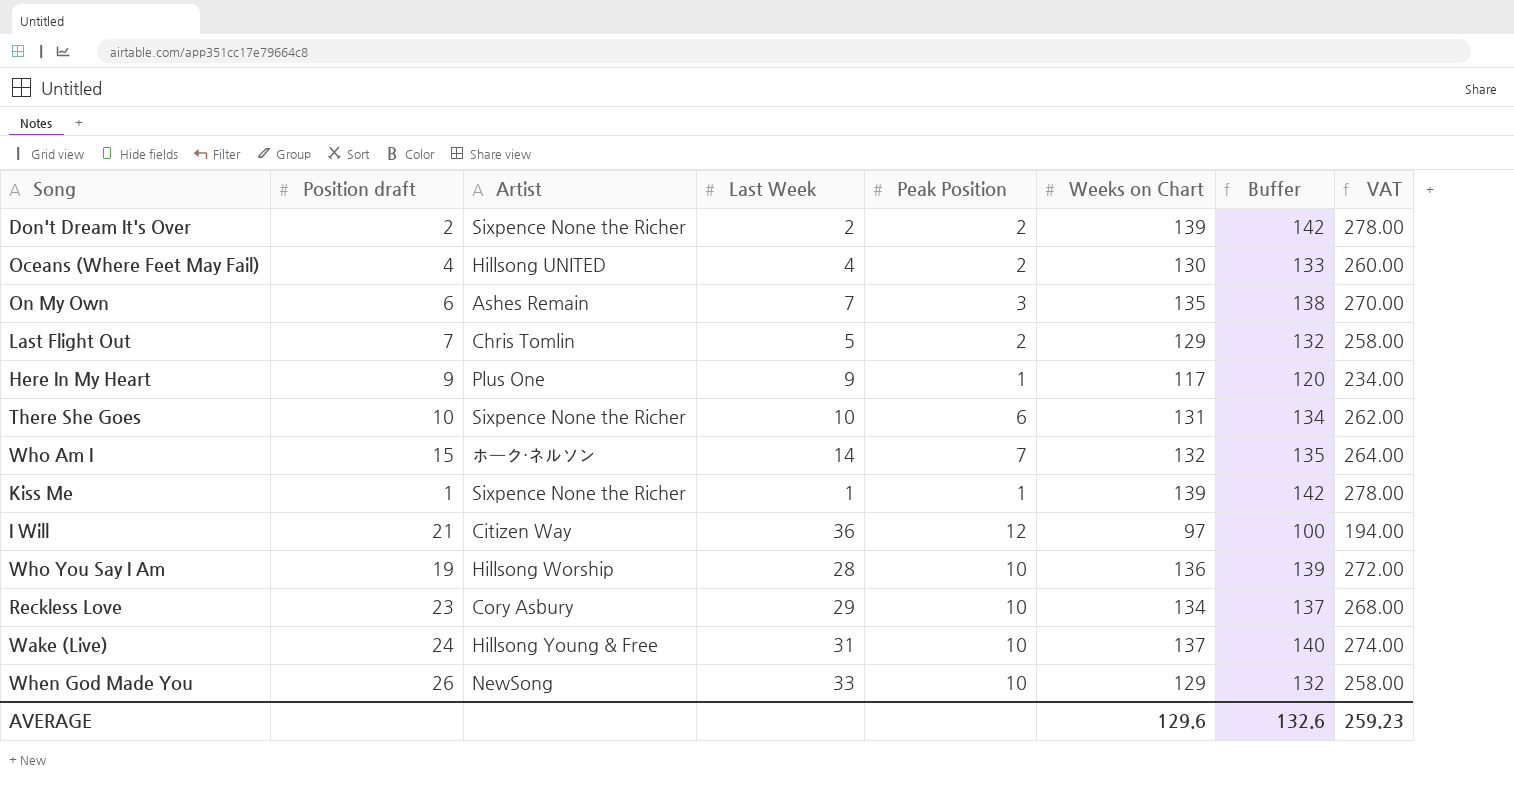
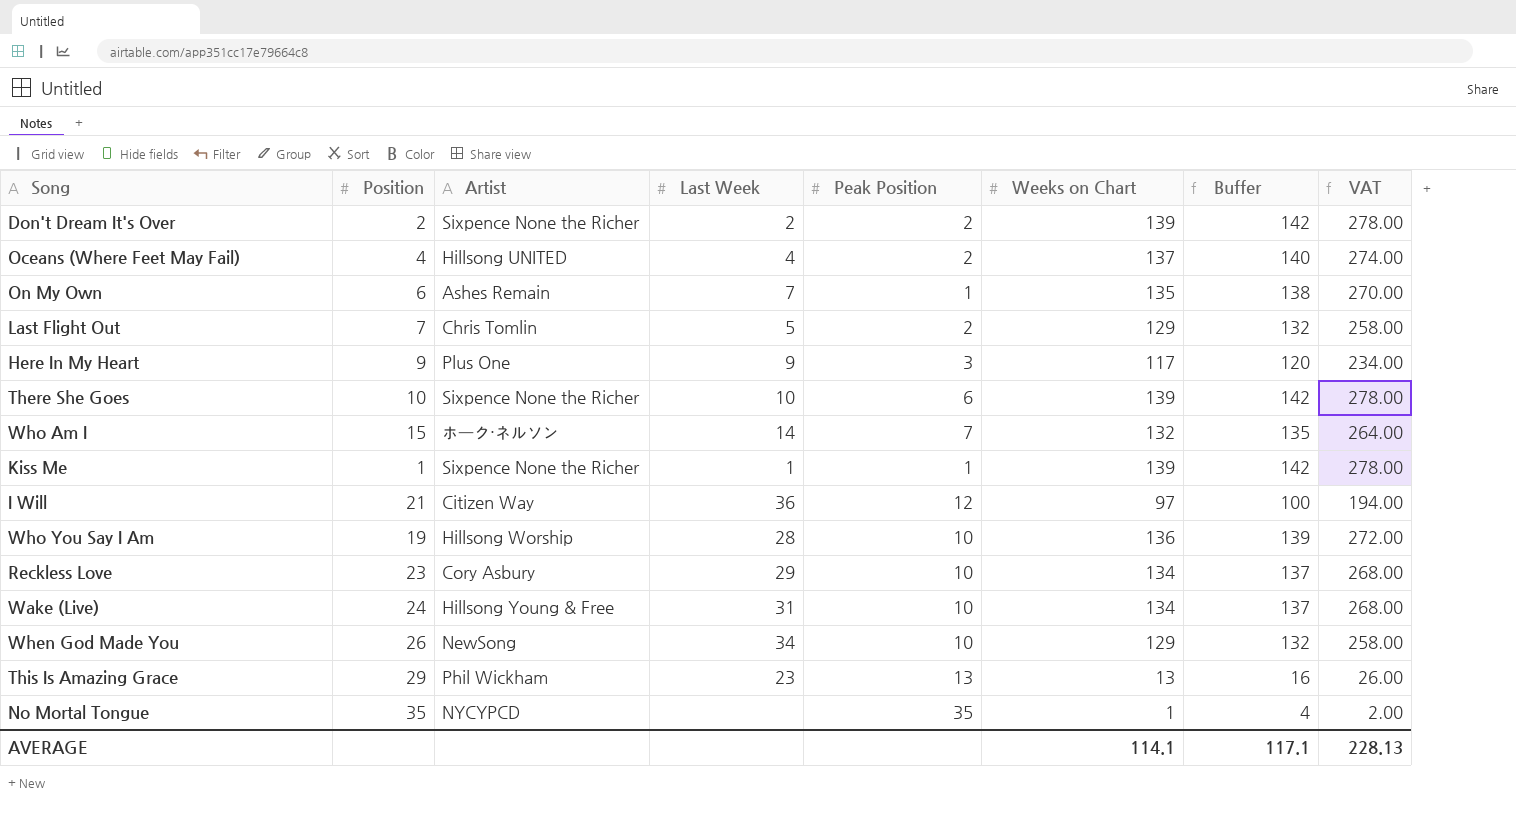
column name: Position draft -> Position
Oceans (Where Feet May Fail) | Weeks on Chart: 130 -> 137
Oceans (Where Feet May Fail) | Buffer: 133 -> 140
Oceans (Where Feet May Fail) | VAT: 260.00 -> 274.00
On My Own | Peak Position: 3 -> 1
Here In My Heart | Peak Position: 1 -> 3
There She Goes | Weeks on Chart: 131 -> 139
There She Goes | Buffer: 134 -> 142
There She Goes | VAT: 262.00 -> 278.00
Wake (Live) | Weeks on Chart: 137 -> 134
Wake (Live) | Buffer: 140 -> 137
Wake (Live) | VAT: 274.00 -> 268.00
When God Made You | Last Week: 33 -> 34
row This Is Amazing Grace: none -> 29 | Phil Wickham | 23 | 13 | 13 | 16 | 26.00
row No Mortal Tongue: none -> 35 | NYCYPCD | none | 35 | 1 | 4 | 2.00
AVERAGE | Weeks on Chart: 129.6 -> 114.1
AVERAGE | Buffer: 132.6 -> 117.1
AVERAGE | VAT: 259.23 -> 228.13

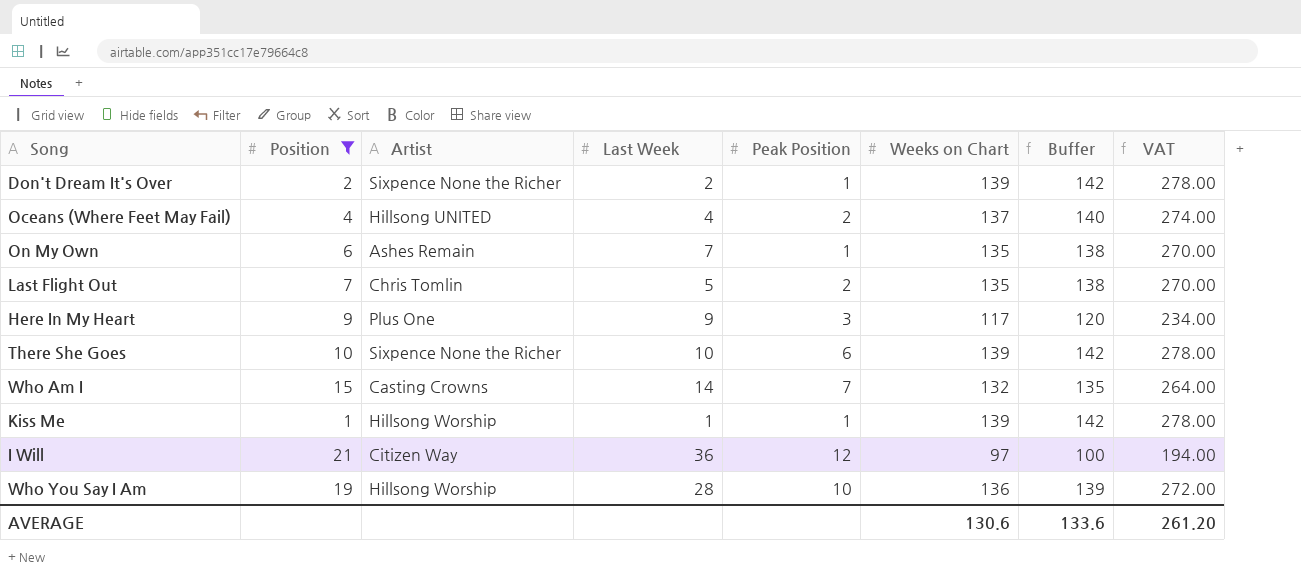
filter: none -> Position <= 21
Don't Dream It's Over | Peak Position: 2 -> 1
Last Flight Out | Weeks on Chart: 129 -> 135
Last Flight Out | Buffer: 132 -> 138
Last Flight Out | VAT: 258.00 -> 270.00
Who Am I | Artist: ホーク・ネルソン -> Casting Crowns
Kiss Me | Artist: Sixpence None the Richer -> Hillsong Worship
AVERAGE | Weeks on Chart: 114.1 -> 130.6
AVERAGE | Buffer: 117.1 -> 133.6
AVERAGE | VAT: 228.13 -> 261.20

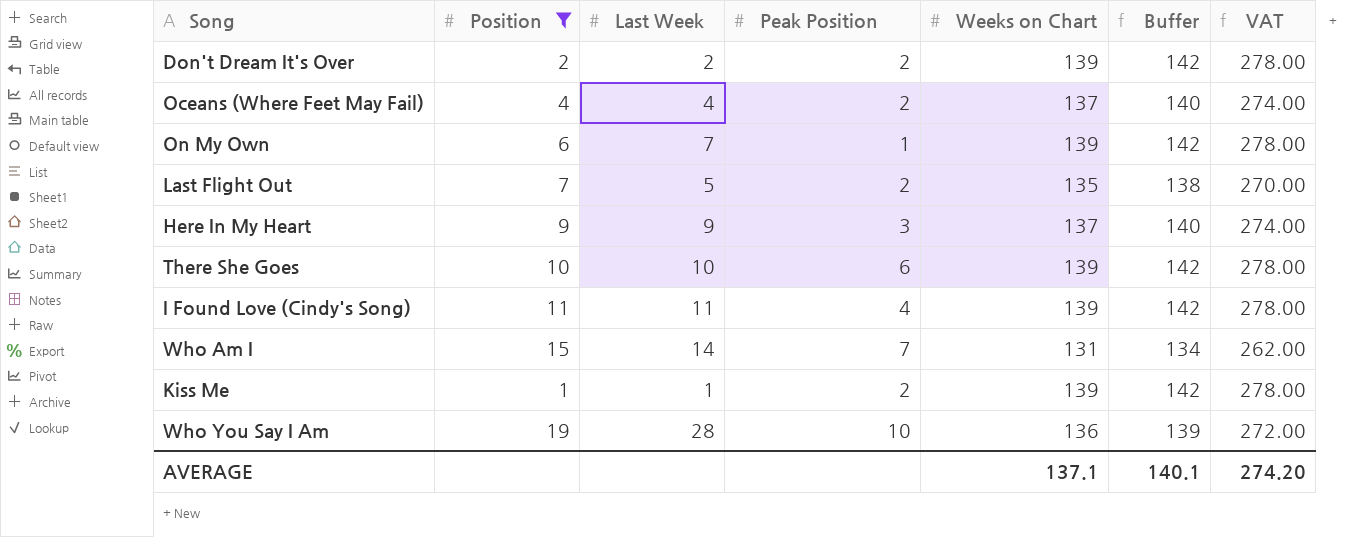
column Artist | position: 3 -> none
row I Will: 21 | Citizen Way | 36 | 12 | 97 | 100 | 194.00 -> none
Don't Dream It's Over | Peak Position: 1 -> 2
On My Own | Weeks on Chart: 135 -> 139
On My Own | Buffer: 138 -> 142
On My Own | VAT: 270.00 -> 278.00
Here In My Heart | Weeks on Chart: 117 -> 137
Here In My Heart | Buffer: 120 -> 140
Here In My Heart | VAT: 234.00 -> 274.00
row I Found Love (Cindy's Song): none -> 11 | 11 | 4 | 139 | 142 | 278.00
Who Am I | Weeks on Chart: 132 -> 131
Who Am I | Buffer: 135 -> 134
Who Am I | VAT: 264.00 -> 262.00
Kiss Me | Peak Position: 1 -> 2
AVERAGE | Weeks on Chart: 130.6 -> 137.1
AVERAGE | Buffer: 133.6 -> 140.1
AVERAGE | VAT: 261.20 -> 274.20

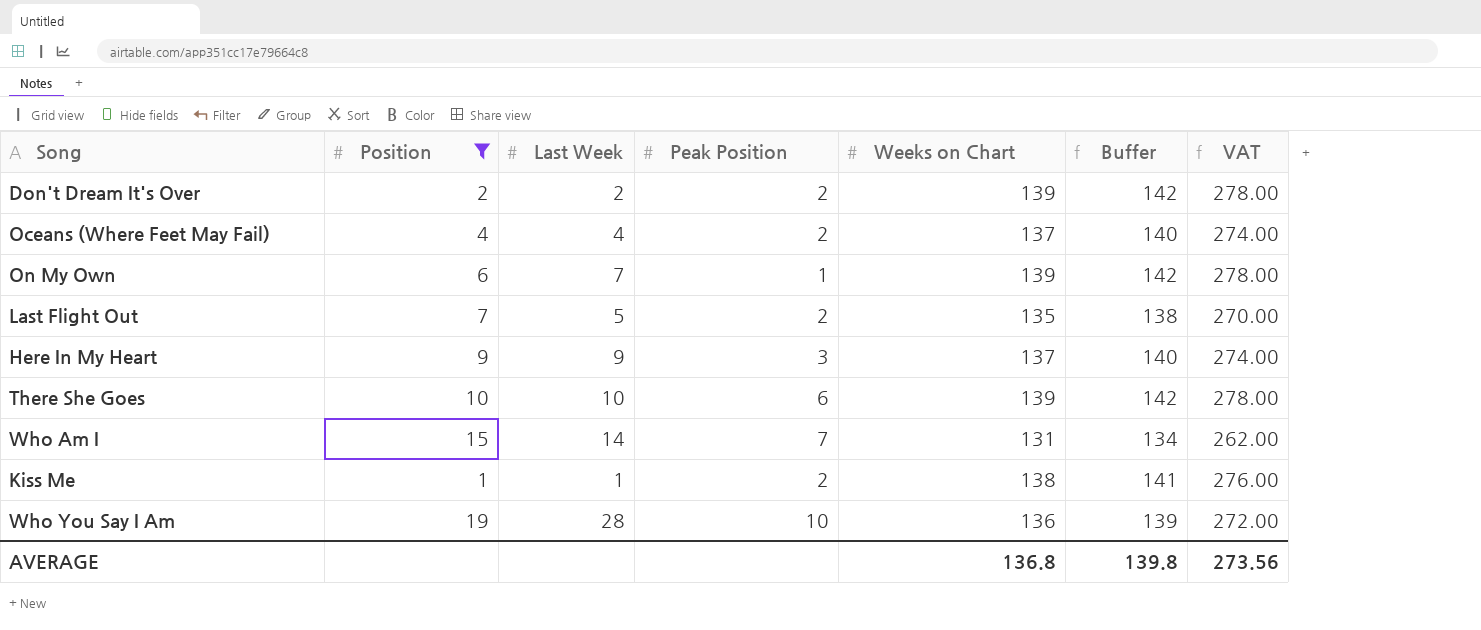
row I Found Love (Cindy's Song): 11 | 11 | 4 | 139 | 142 | 278.00 -> none
Kiss Me | Weeks on Chart: 139 -> 138
Kiss Me | Buffer: 142 -> 141
Kiss Me | VAT: 278.00 -> 276.00
AVERAGE | Weeks on Chart: 137.1 -> 136.8
AVERAGE | Buffer: 140.1 -> 139.8
AVERAGE | VAT: 274.20 -> 273.56

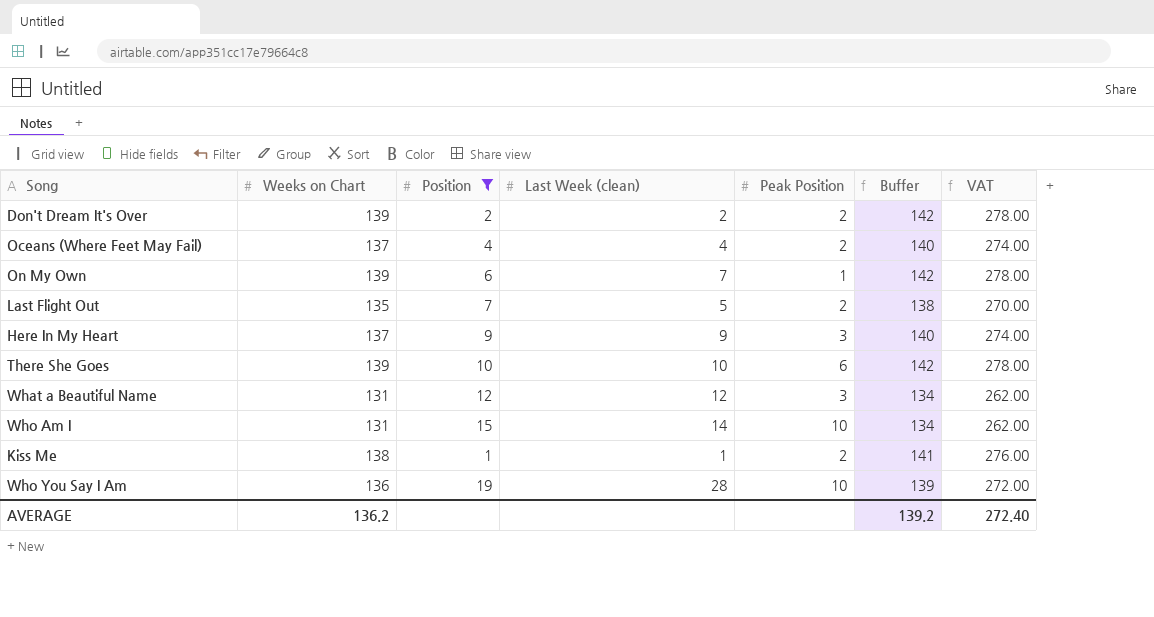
column Weeks on Chart | position: 5 -> 2
column name: Last Week -> Last Week (clean)
row What a Beautiful Name: none -> 131 | 12 | 12 | 3 | 134 | 262.00
Who Am I | Peak Position: 7 -> 10
AVERAGE | Weeks on Chart: 136.8 -> 136.2
AVERAGE | Buffer: 139.8 -> 139.2
AVERAGE | VAT: 273.56 -> 272.40

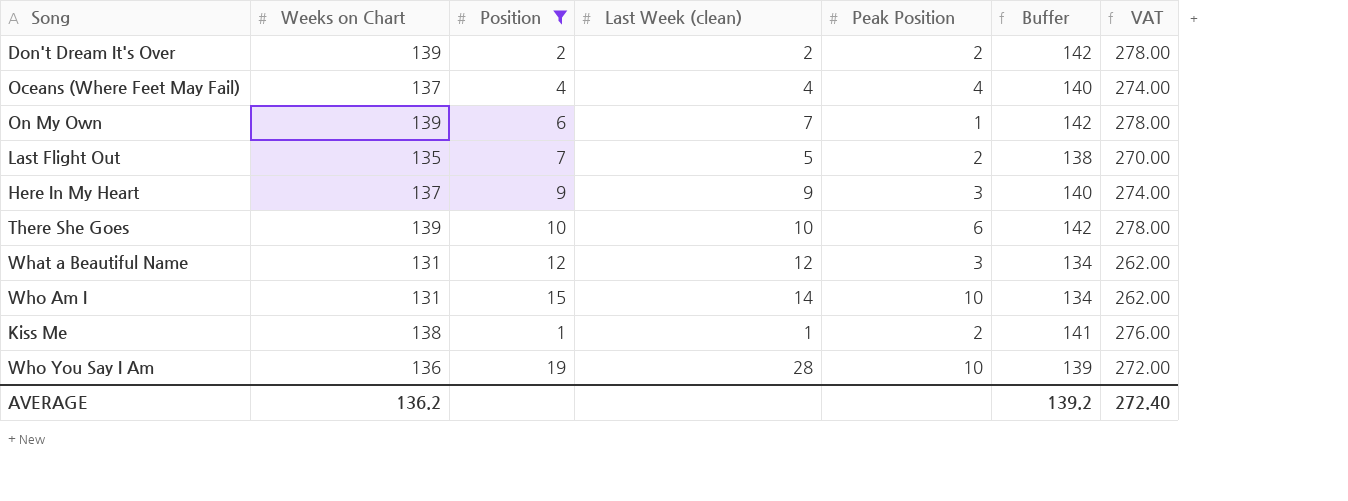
Oceans (Where Feet May Fail) | Peak Position: 2 -> 4

